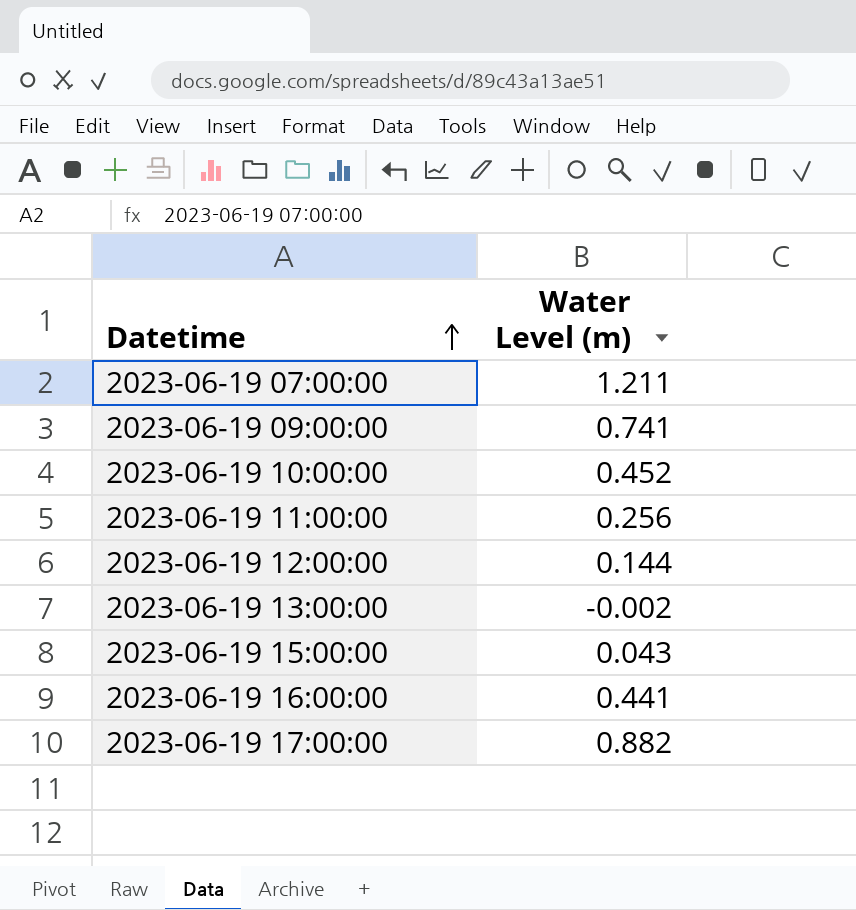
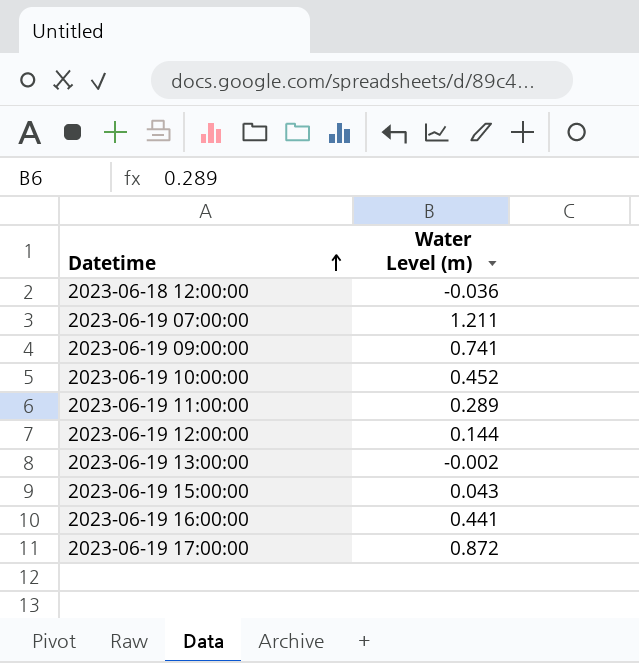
row 2023-06-18 12:00:00: none -> -0.036
2023-06-19 11:00:00 | Water Level (m): 0.256 -> 0.289
2023-06-19 17:00:00 | Water Level (m): 0.882 -> 0.872

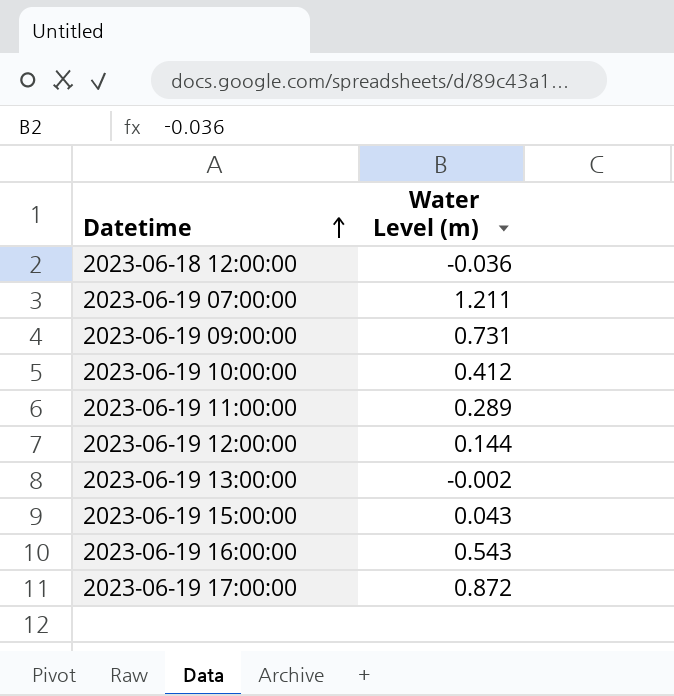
2023-06-19 09:00:00 | Water Level (m): 0.741 -> 0.731
2023-06-19 10:00:00 | Water Level (m): 0.452 -> 0.412
2023-06-19 16:00:00 | Water Level (m): 0.441 -> 0.543

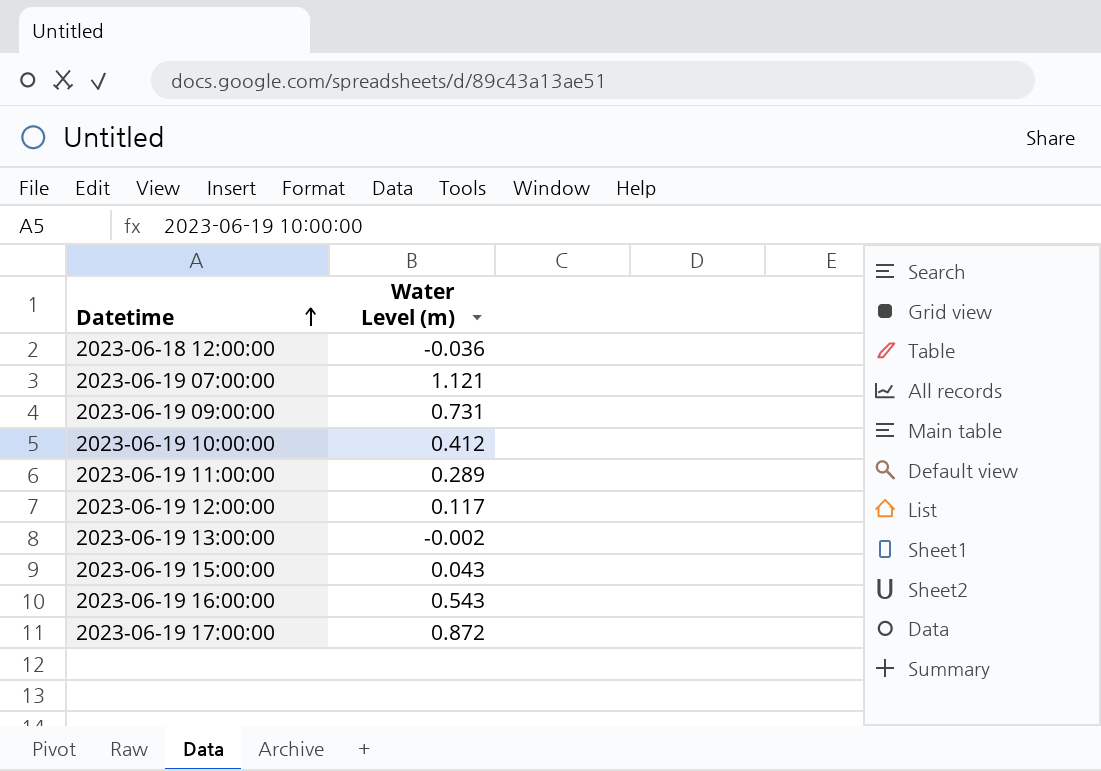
2023-06-19 07:00:00 | Water Level (m): 1.211 -> 1.121
2023-06-19 12:00:00 | Water Level (m): 0.144 -> 0.117

